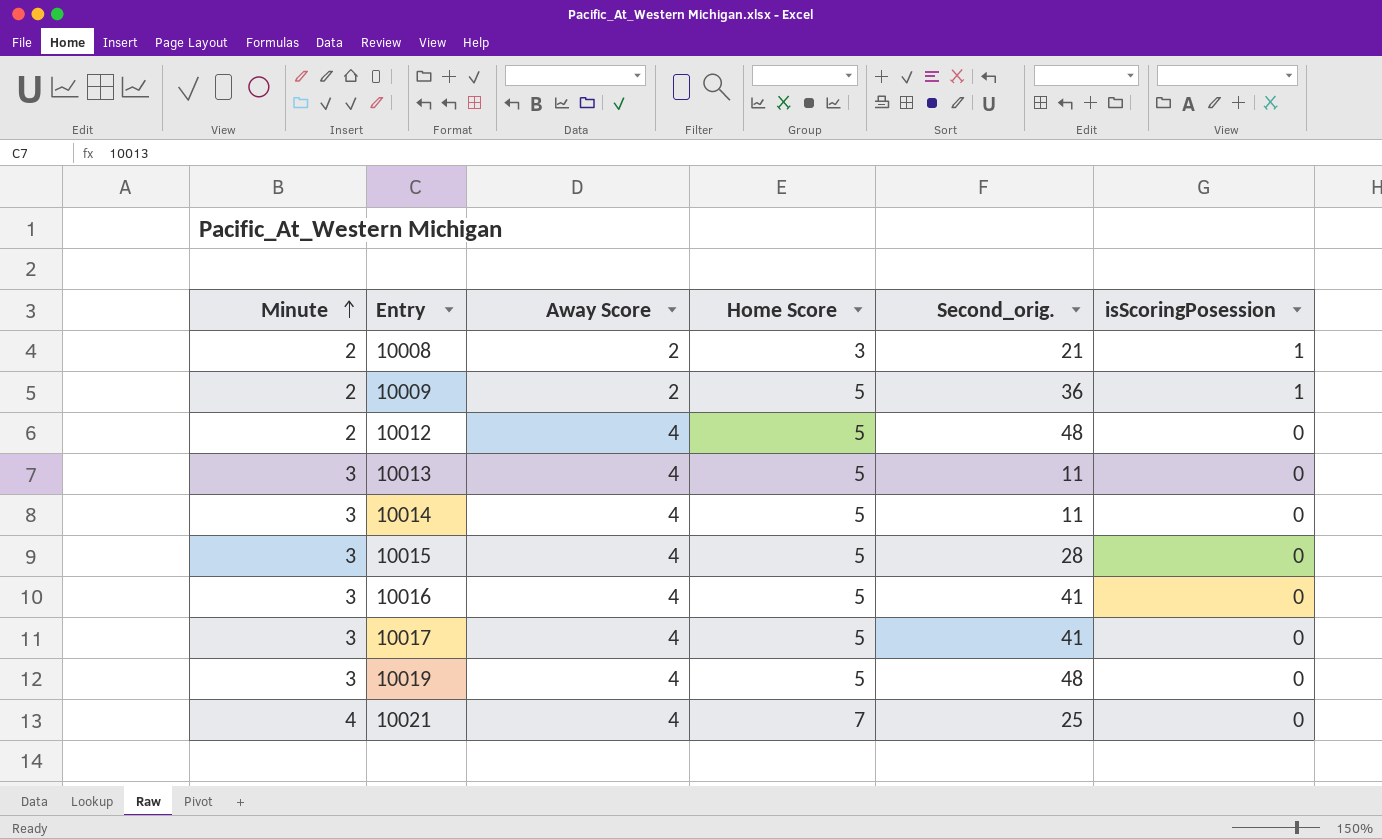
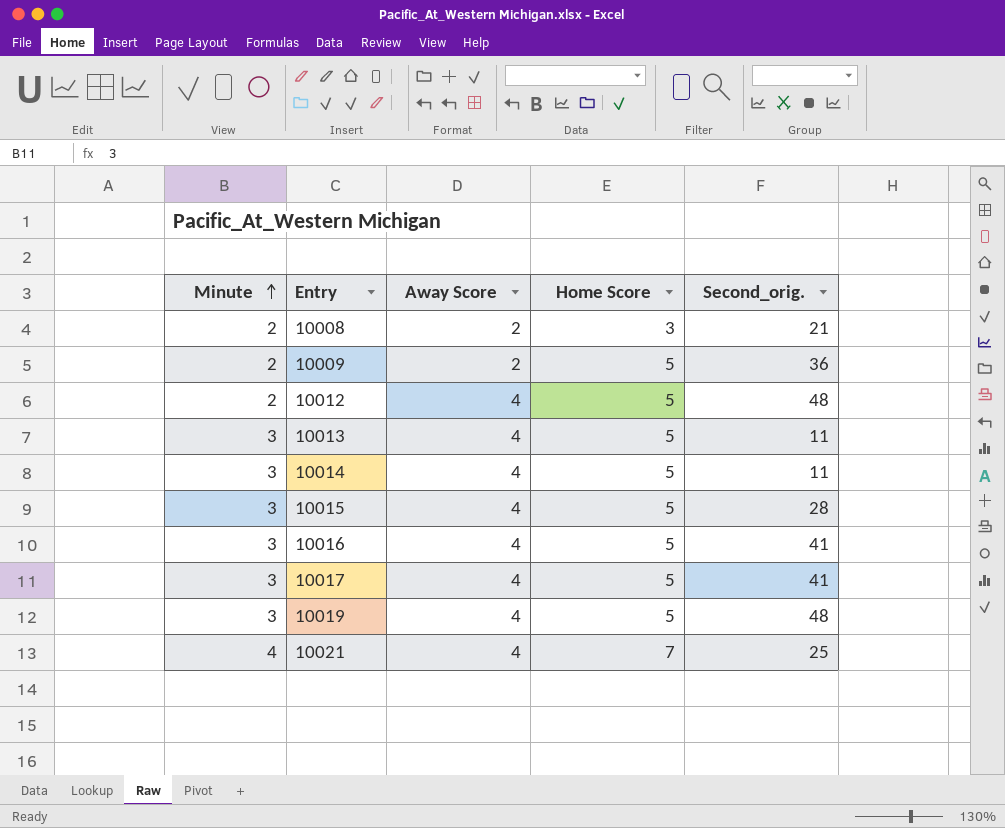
column isScoringPosession | position: 6 -> none

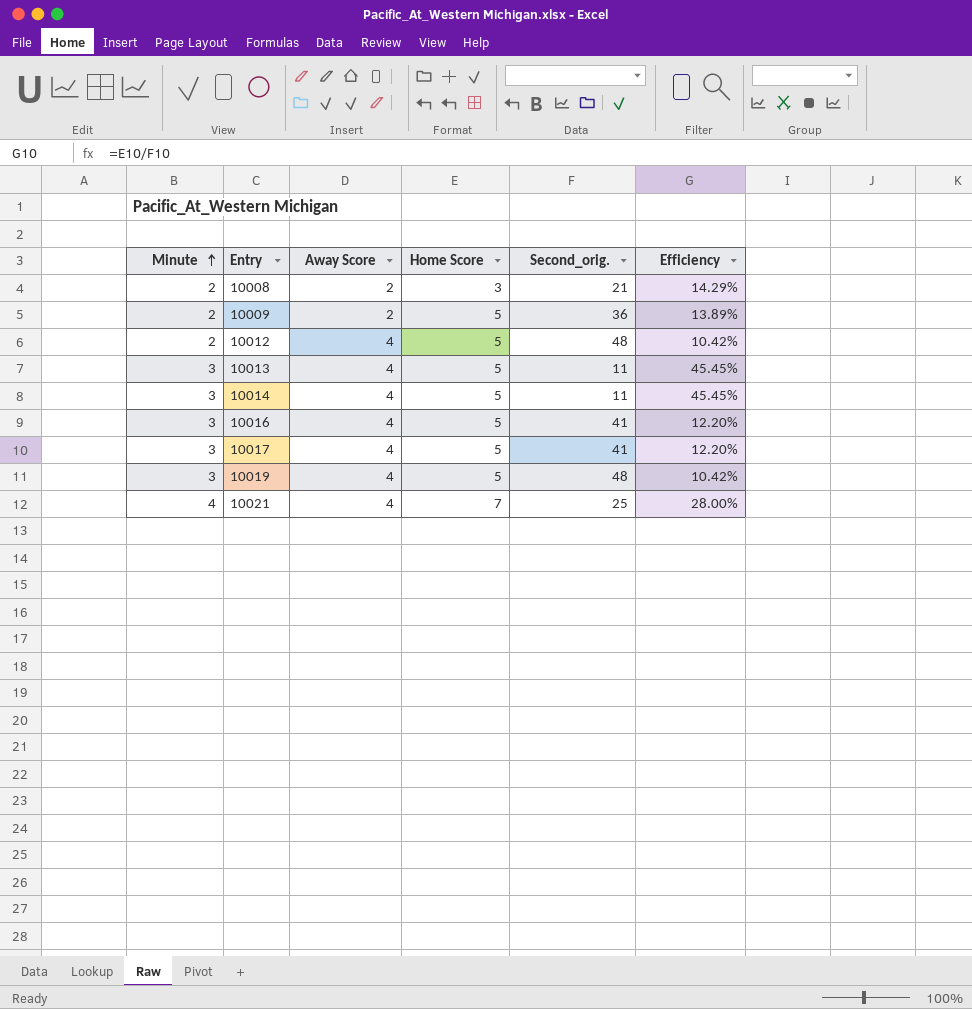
column Efficiency | formula: none -> [Home Score] / [Second_orig.]
row 10015: 3 | 4 | 5 | 28 -> none

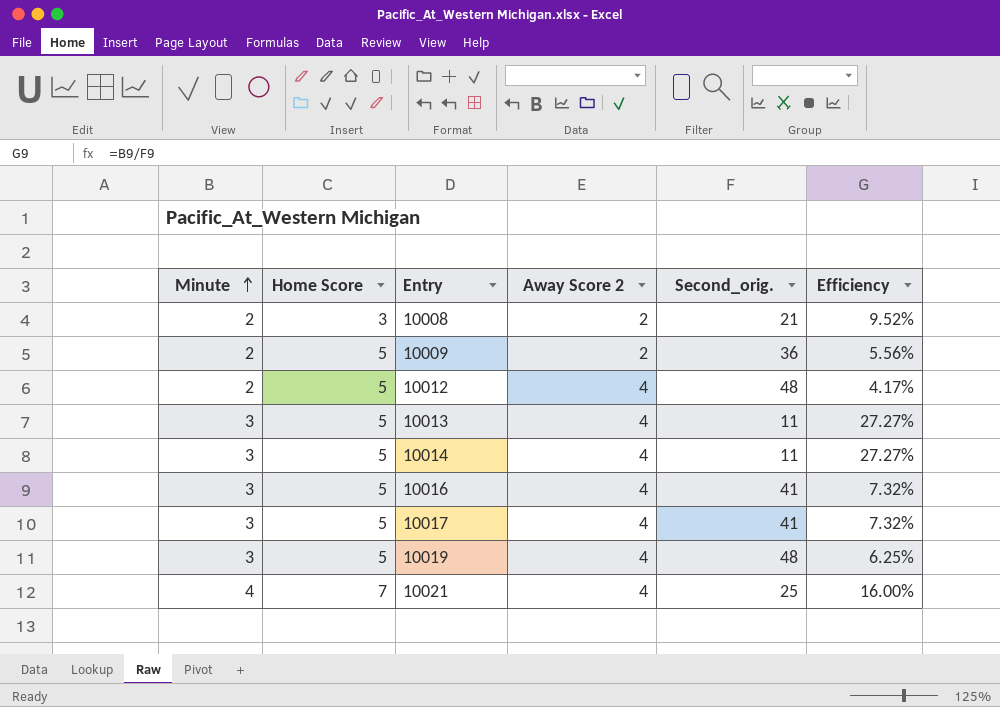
column Home Score | position: 4 -> 2
column name: Away Score -> Away Score 2
column Efficiency | formula: [Home Score] / [Second_orig.] -> [Minute] / [Second_orig.]

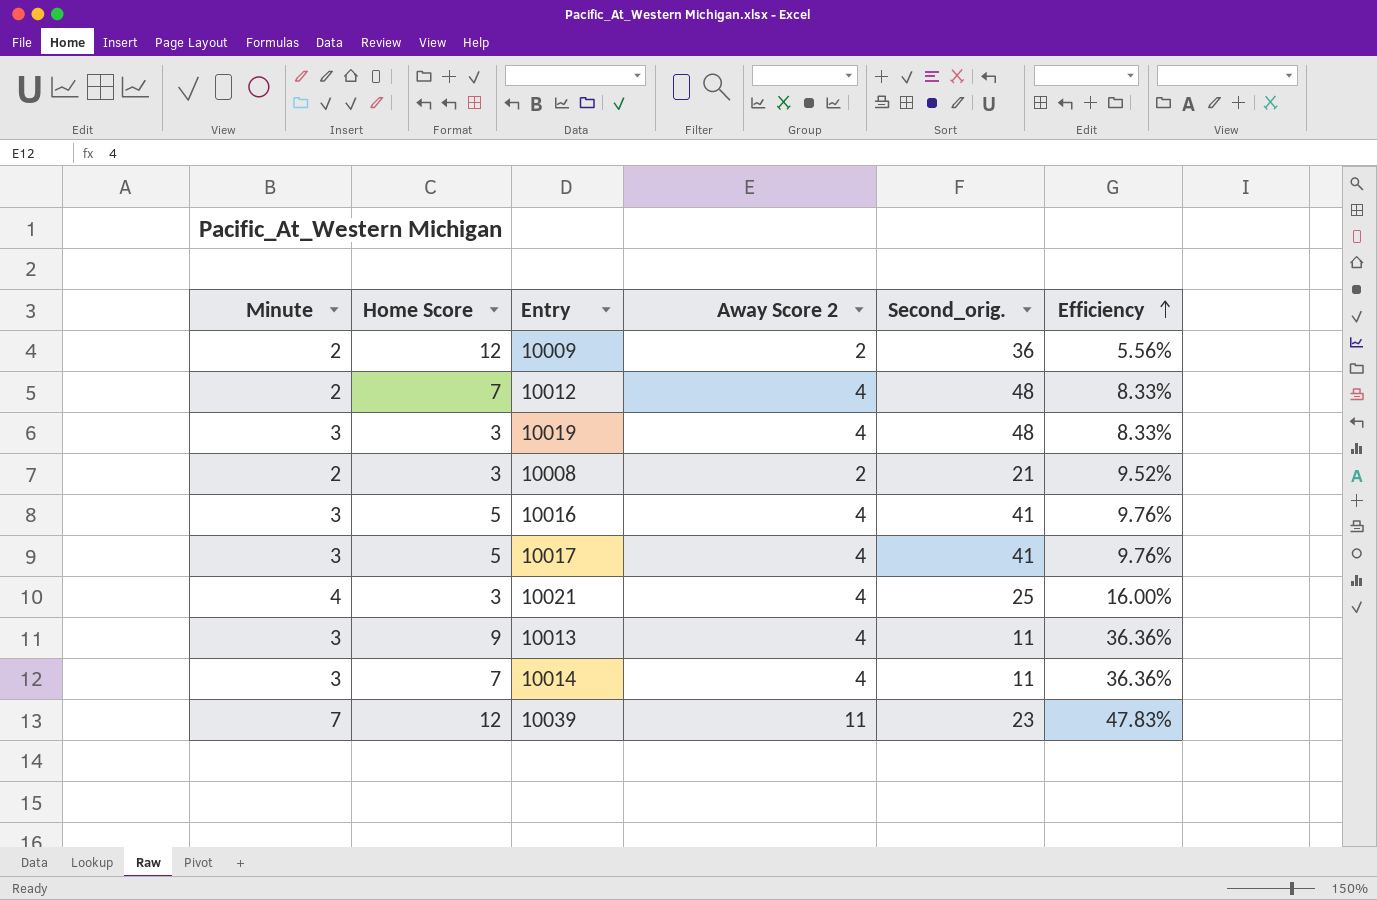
row order: Minute ascending -> Efficiency ascending
column Efficiency | formula: [Minute] / [Second_orig.] -> [Away Score 2] / [Second_orig.]
10009 | Home Score: 5 -> 12
10012 | Home Score: 5 -> 7
10019 | Home Score: 5 -> 3
10021 | Home Score: 7 -> 3
10013 | Home Score: 5 -> 9
10014 | Home Score: 5 -> 7
row 10039: none -> 7 | 12 | 11 | 23 | 47.83%

